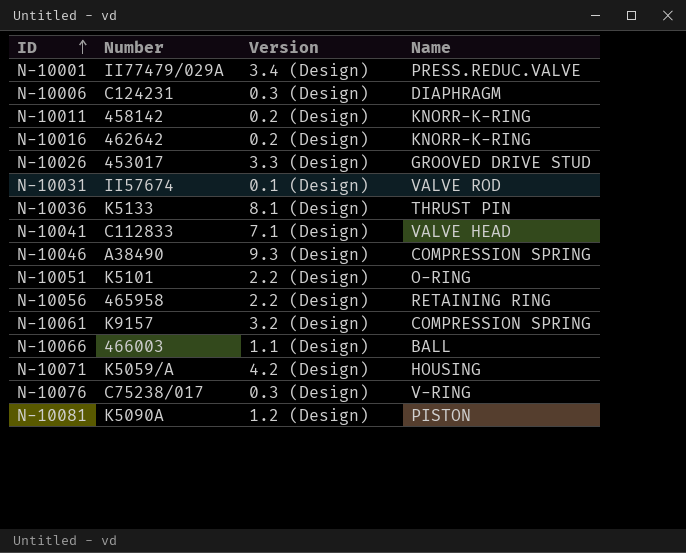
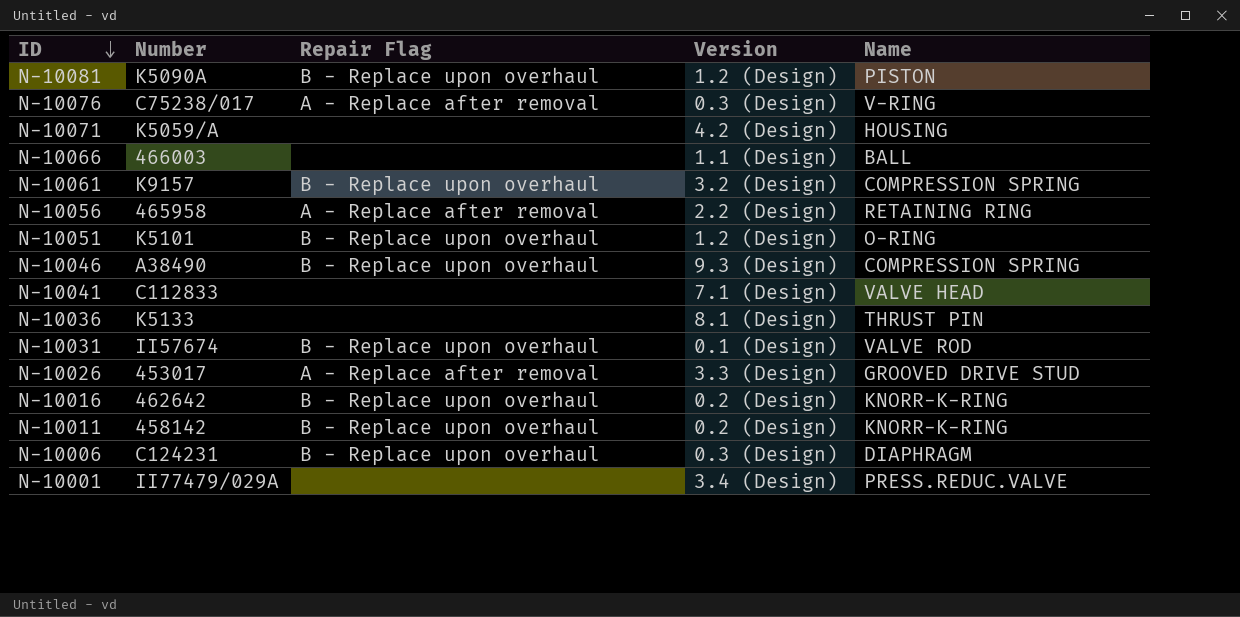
row order: ID ascending -> ID descending
column Repair Flag | position: none -> 3
N-10051 | Version: 2.2 (Design) -> 1.2 (Design)

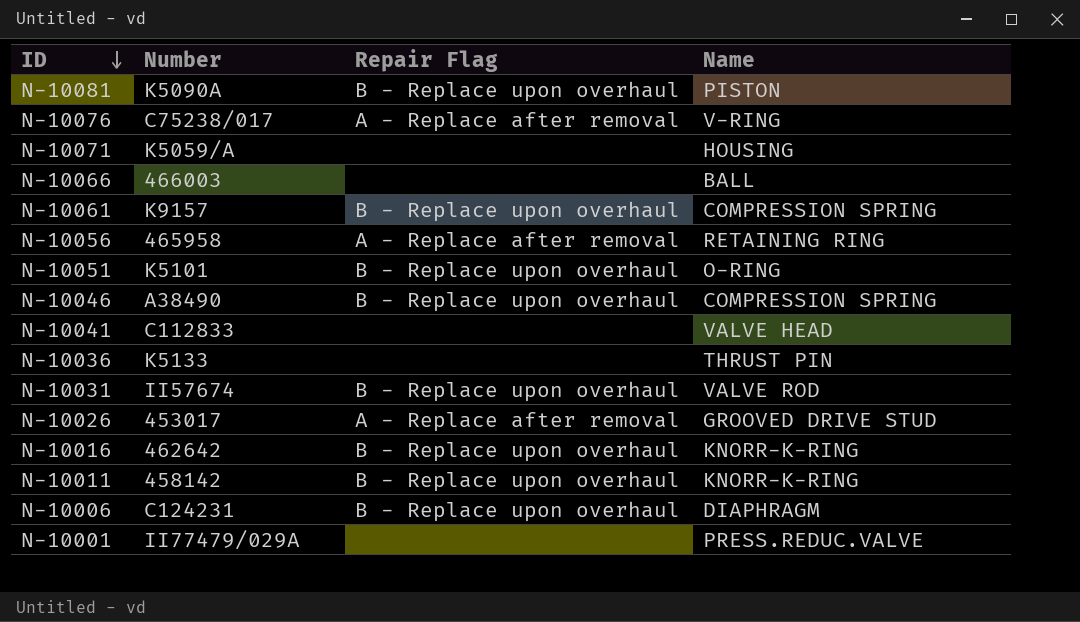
column Version | position: 4 -> none

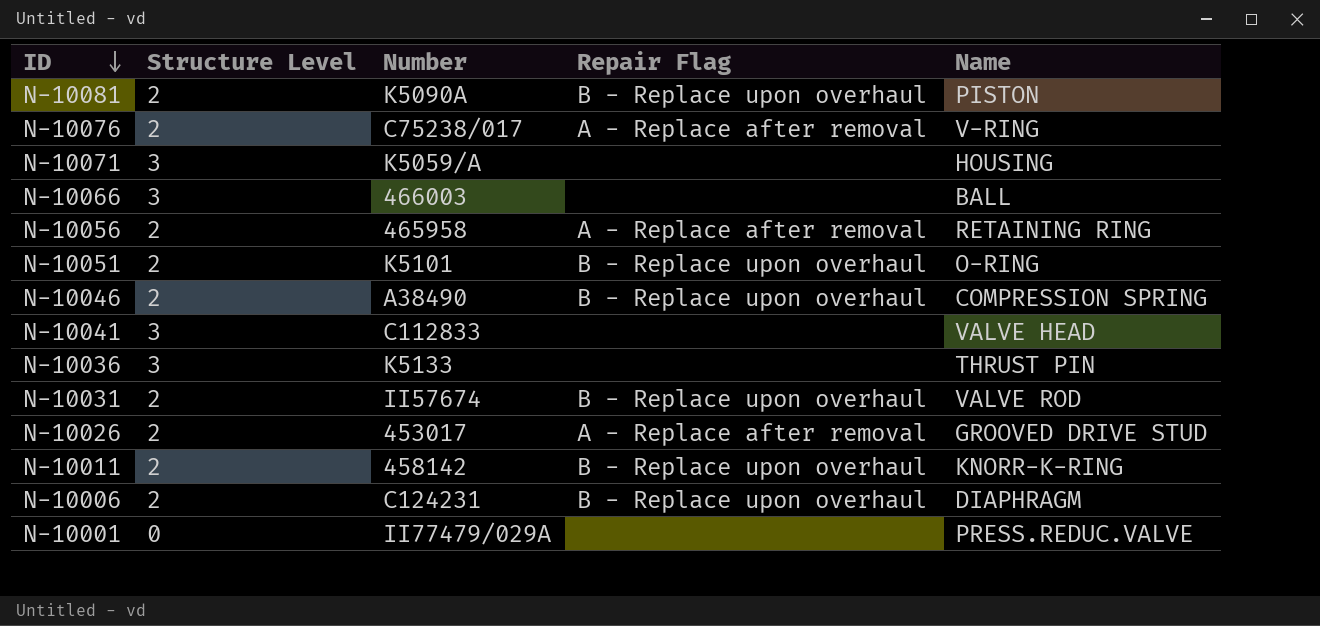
column Structure Level | position: none -> 2
row N-10061: K9157 | B - Replace upon overhaul | COMPRESSION SPRING -> none
row N-10016: 462642 | B - Replace upon overhaul | KNORR-K-RING -> none

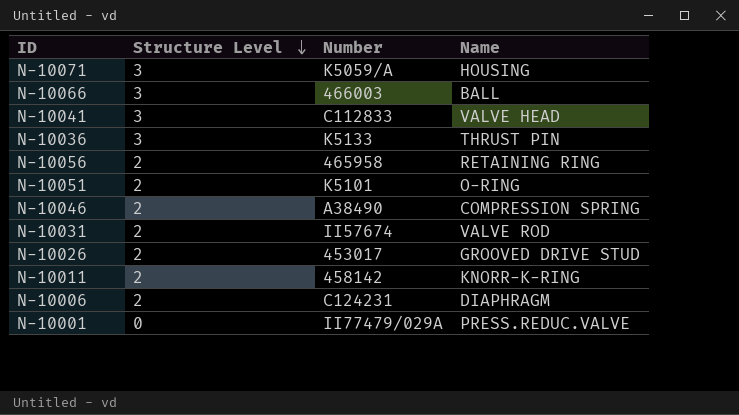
row order: ID descending -> Structure Level descending
column Repair Flag | position: 4 -> none
row N-10081: 2 | K5090A | B - Replace upon overhaul | PISTON -> none
row N-10076: 2 | C75238/017 | A - Replace after removal | V-RING -> none

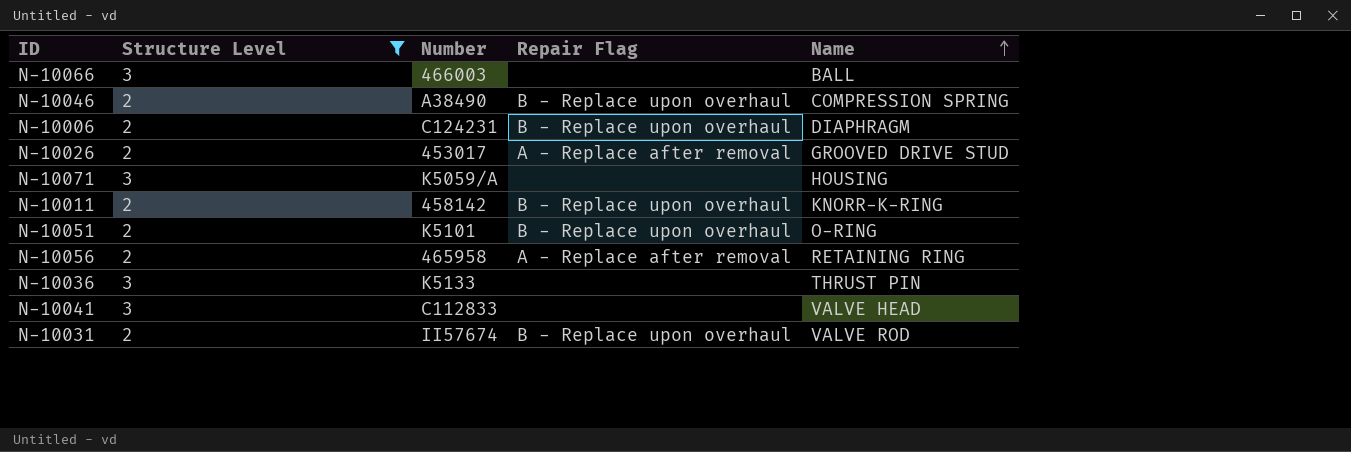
filter: none -> Structure Level != 0
row order: Structure Level descending -> Name ascending
column Repair Flag | position: none -> 4

